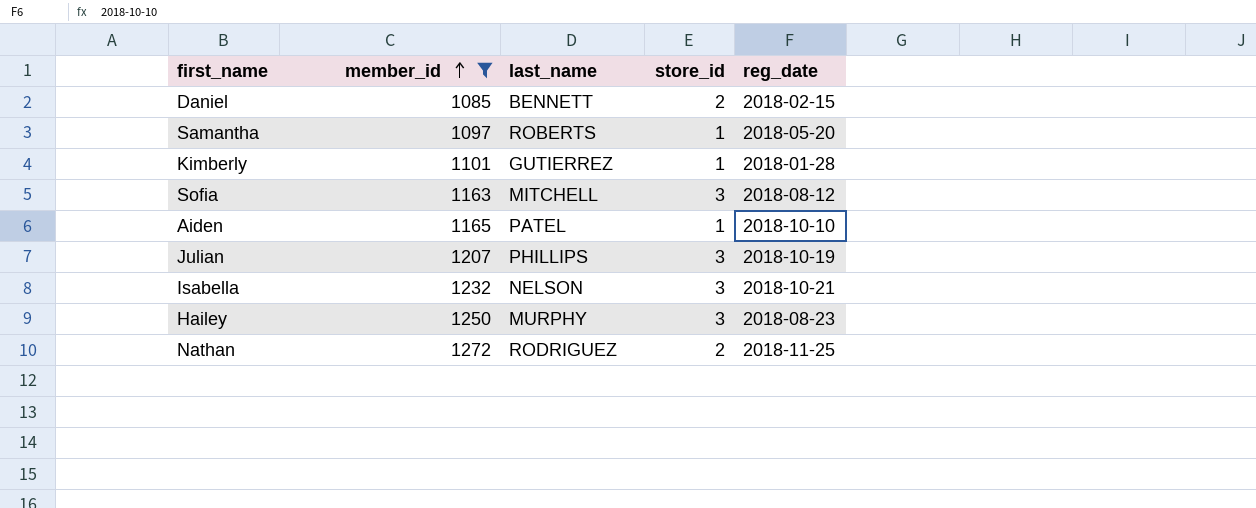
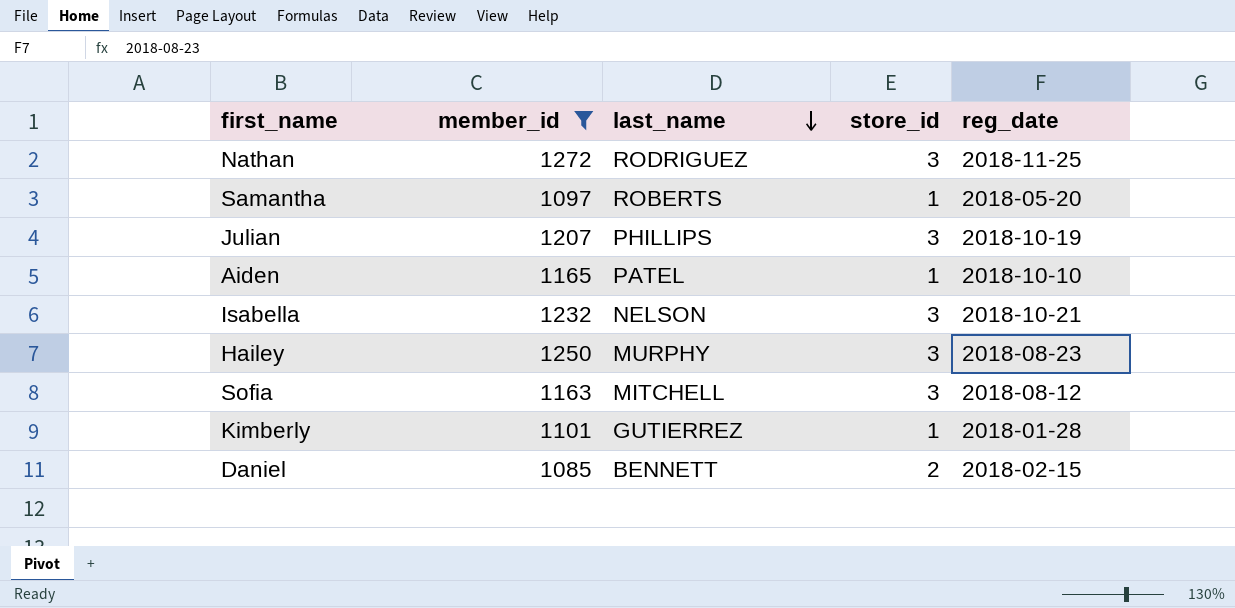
row order: member_id ascending -> last_name descending
Nathan | store_id: 2 -> 3

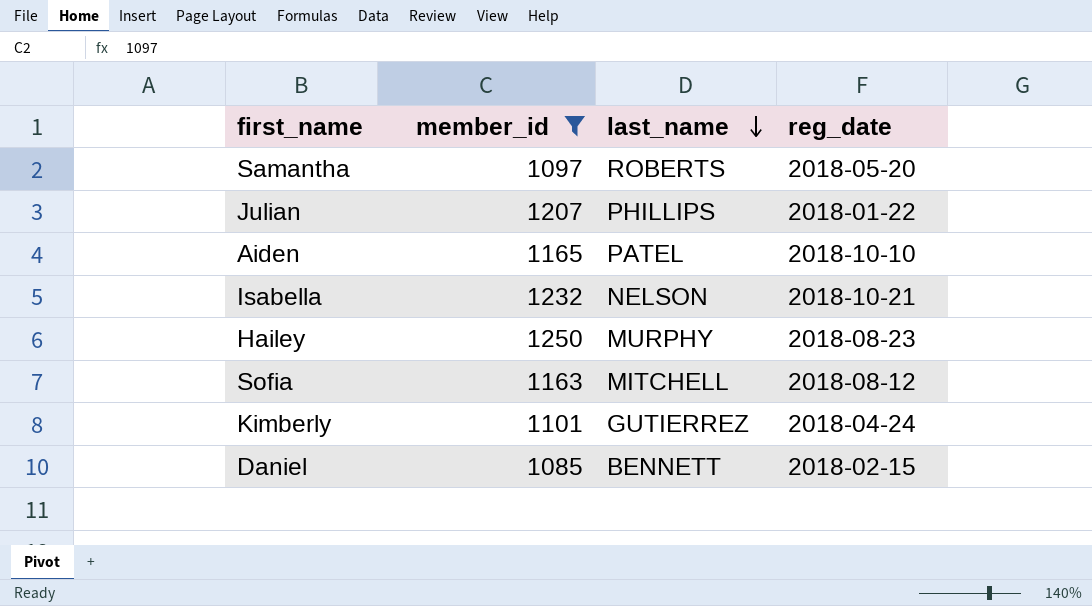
column store_id | position: 4 -> none
row Nathan: 1272 | RODRIGUEZ | 3 | 2018-11-25 -> none
Julian | reg_date: 2018-10-19 -> 2018-01-22
Kimberly | reg_date: 2018-01-28 -> 2018-04-24

